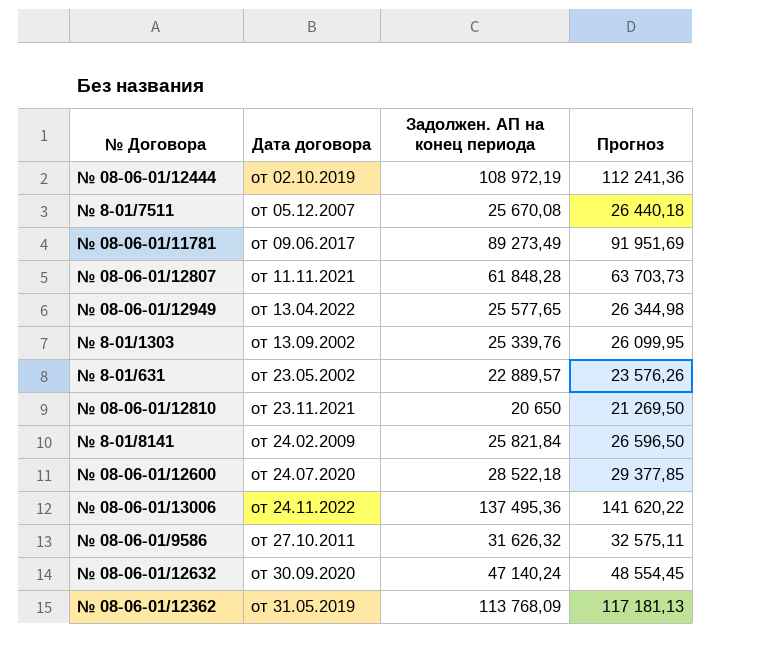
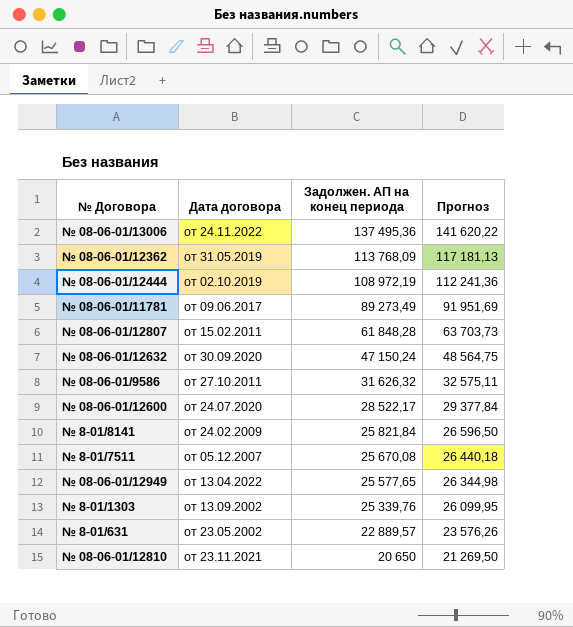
row order: Дата договора ascending -> Задолжен. АП на конец периода descending
№ 08-06-01/12807 | Дата договора: от 11.11.2021 -> от 15.02.2011
№ 08-06-01/12632 | Задолжен. АП на конец периода: 47 140,24 -> 47 150,24
№ 08-06-01/12632 | Прогноз: 48 554,45 -> 48 564,75
№ 08-06-01/12600 | Задолжен. АП на конец периода: 28 522,18 -> 28 522,17
№ 08-06-01/12600 | Прогноз: 29 377,85 -> 29 377,84

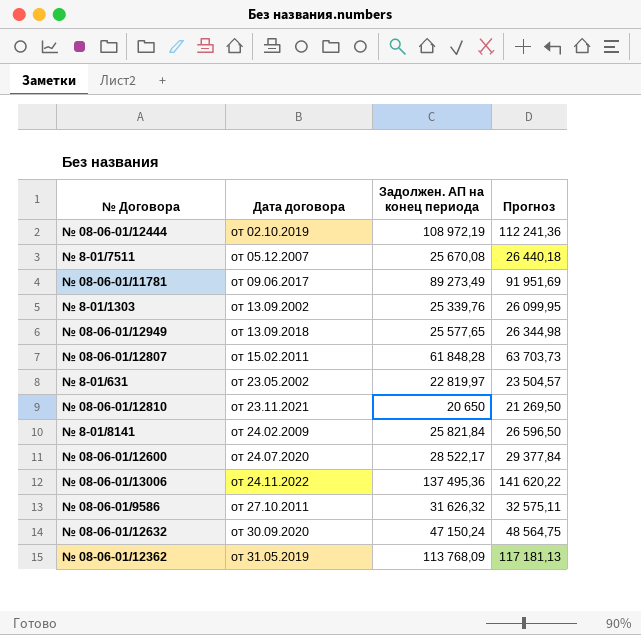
row order: Задолжен. АП на конец периода descending -> Дата договора ascending
№ 08-06-01/12949 | Дата договора: от 13.04.2022 -> от 13.09.2018
№ 8-01/631 | Задолжен. АП на конец периода: 22 889,57 -> 22 819,97
№ 8-01/631 | Прогноз: 23 576,26 -> 23 504,57

